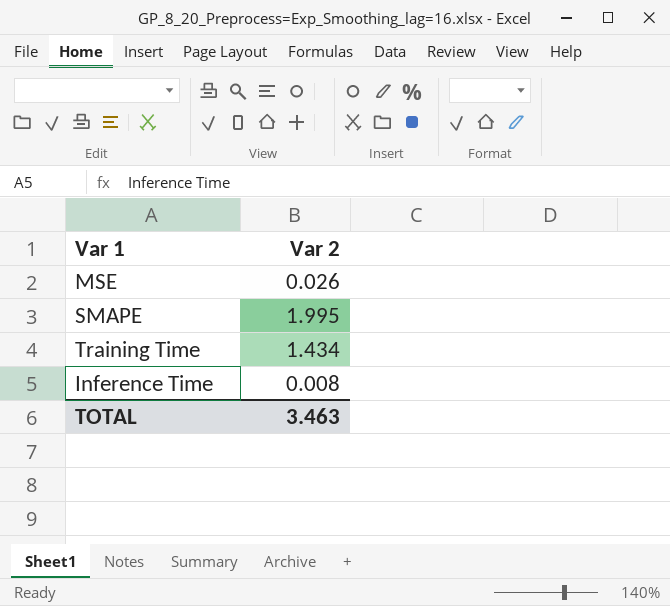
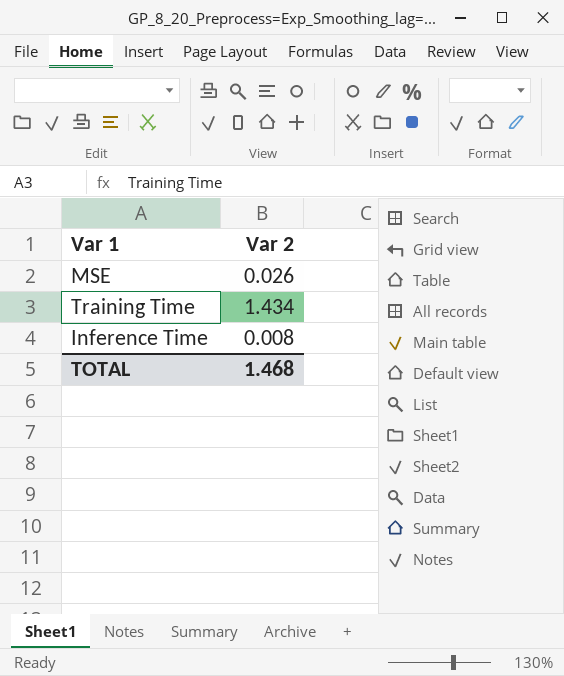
row SMAPE: 1.995 -> none
TOTAL | Var 2: 3.463 -> 1.468

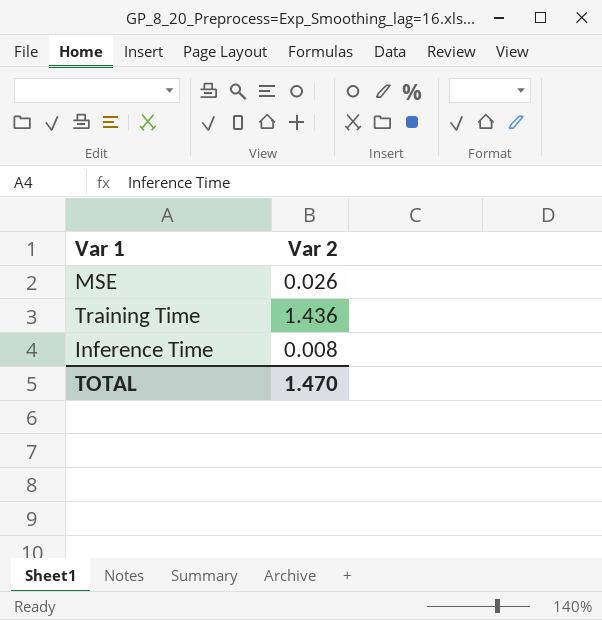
Training Time | Var 2: 1.434 -> 1.436
TOTAL | Var 2: 1.468 -> 1.470

